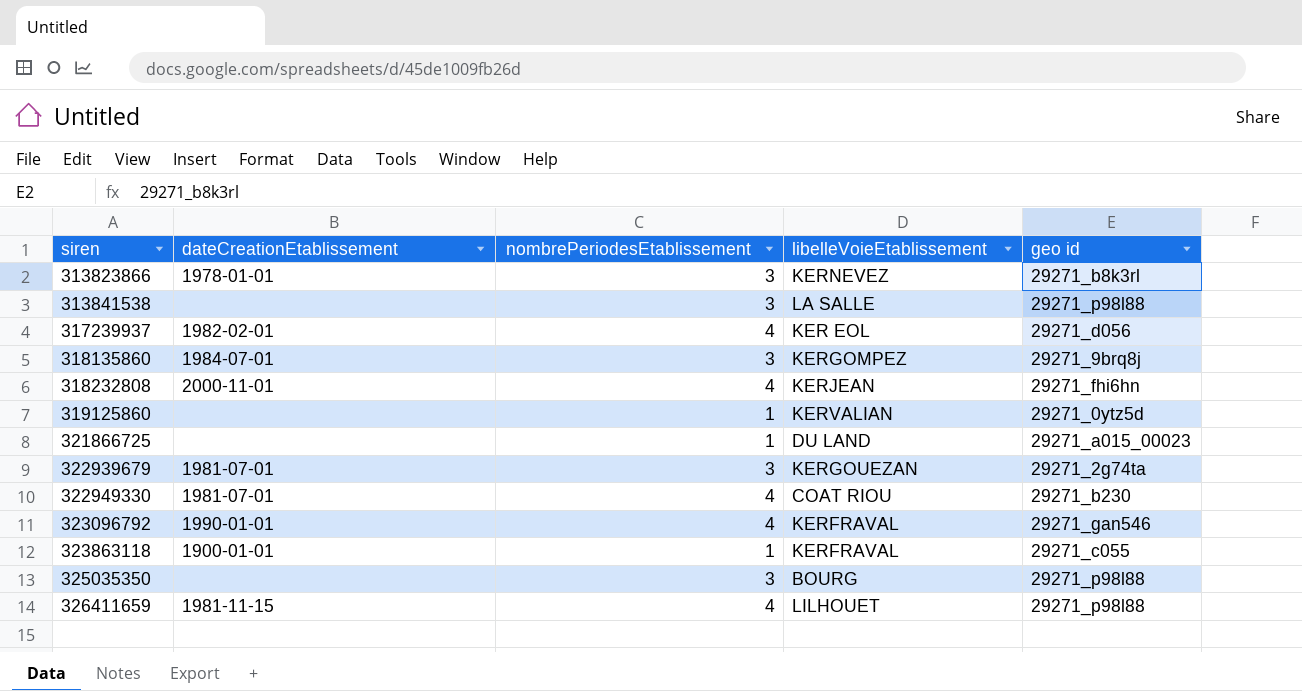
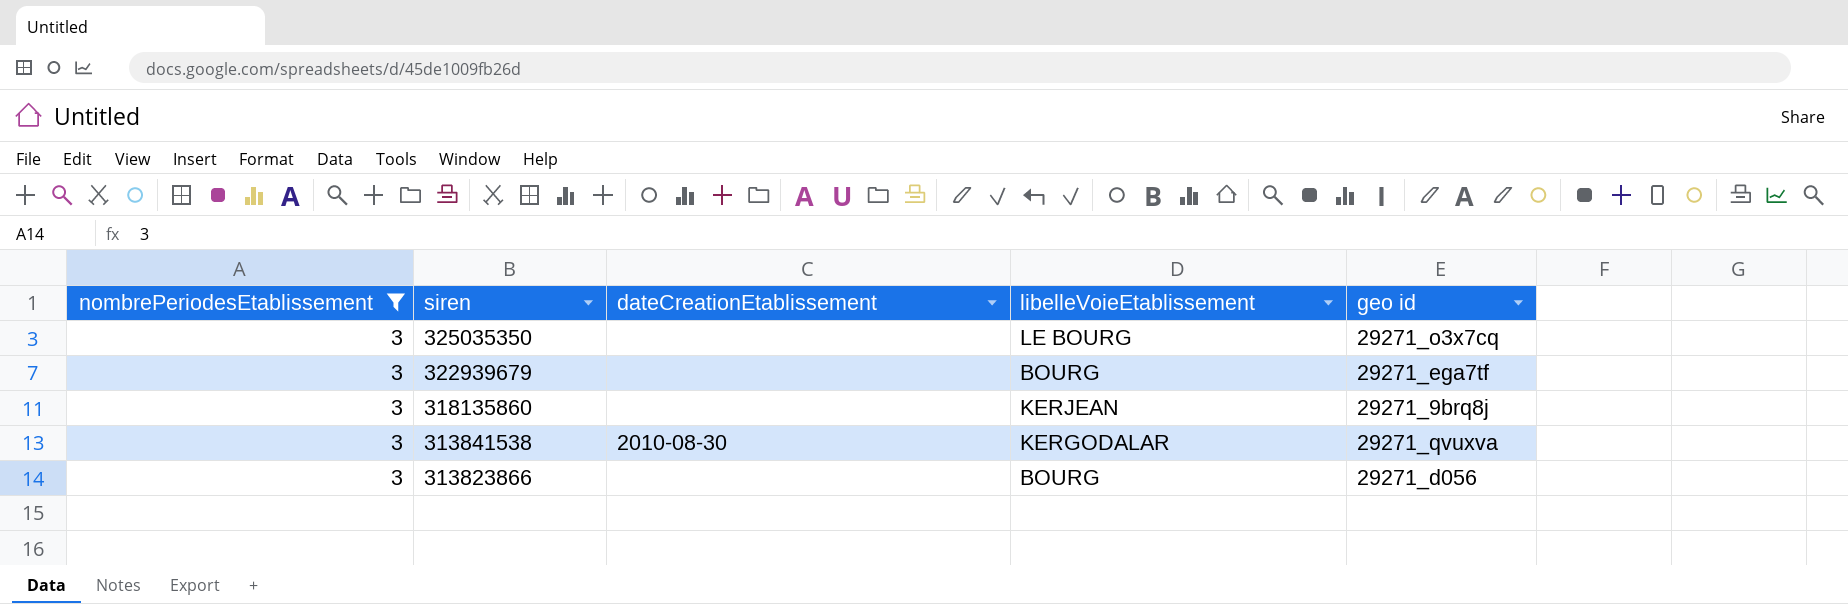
filter: none -> nombrePeriodesEtablissement = 3
row order: siren ascending -> siren descending
column nombrePeriodesEtablissement | position: 3 -> 1
325035350 | libelleVoieEtablissement: BOURG -> LE BOURG
325035350 | geo id: 29271_p98l88 -> 29271_o3x7cq
322939679 | dateCreationEtablissement: 1981-07-01 -> none
322939679 | libelleVoieEtablissement: KERGOUEZAN -> BOURG
322939679 | geo id: 29271_2g74ta -> 29271_ega7tf
318135860 | dateCreationEtablissement: 1984-07-01 -> none
318135860 | libelleVoieEtablissement: KERGOMPEZ -> KERJEAN
313841538 | dateCreationEtablissement: none -> 2010-08-30
313841538 | libelleVoieEtablissement: LA SALLE -> KERGODALAR
313841538 | geo id: 29271_p98l88 -> 29271_qvuxva
313823866 | dateCreationEtablissement: 1978-01-01 -> none
313823866 | libelleVoieEtablissement: KERNEVEZ -> BOURG
313823866 | geo id: 29271_b8k3rl -> 29271_d056

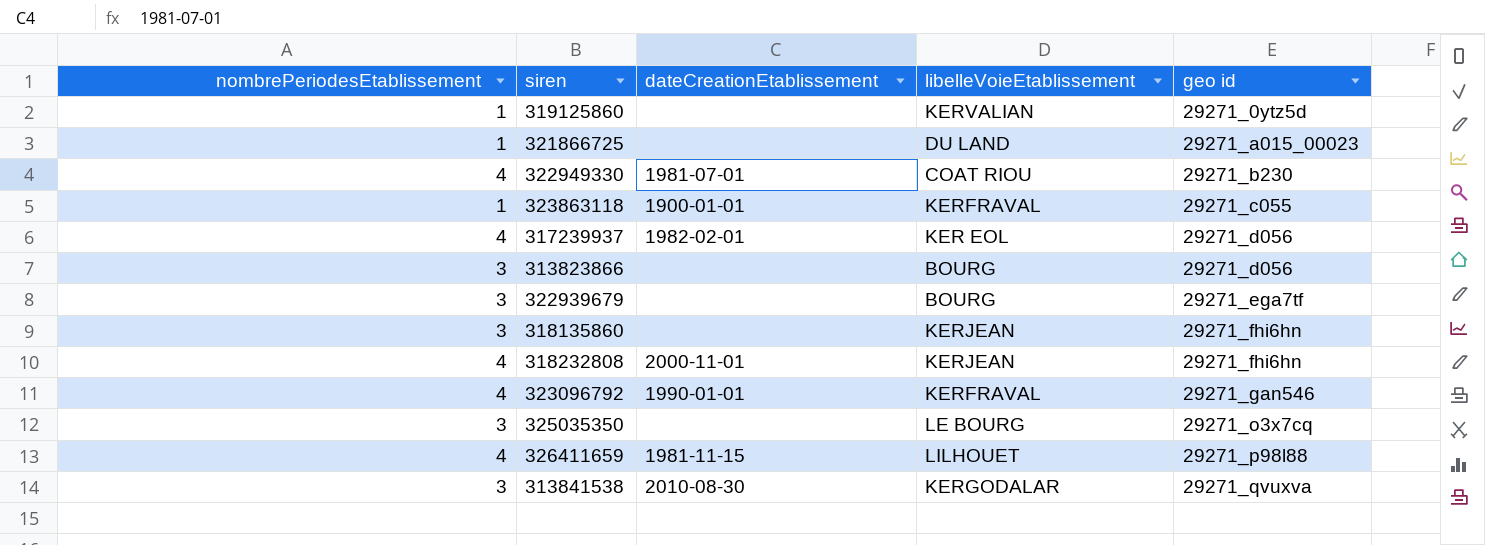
filter: nombrePeriodesEtablissement = 3 -> none
row order: siren descending -> geo id ascending
318135860 | geo id: 29271_9brq8j -> 29271_fhi6hn

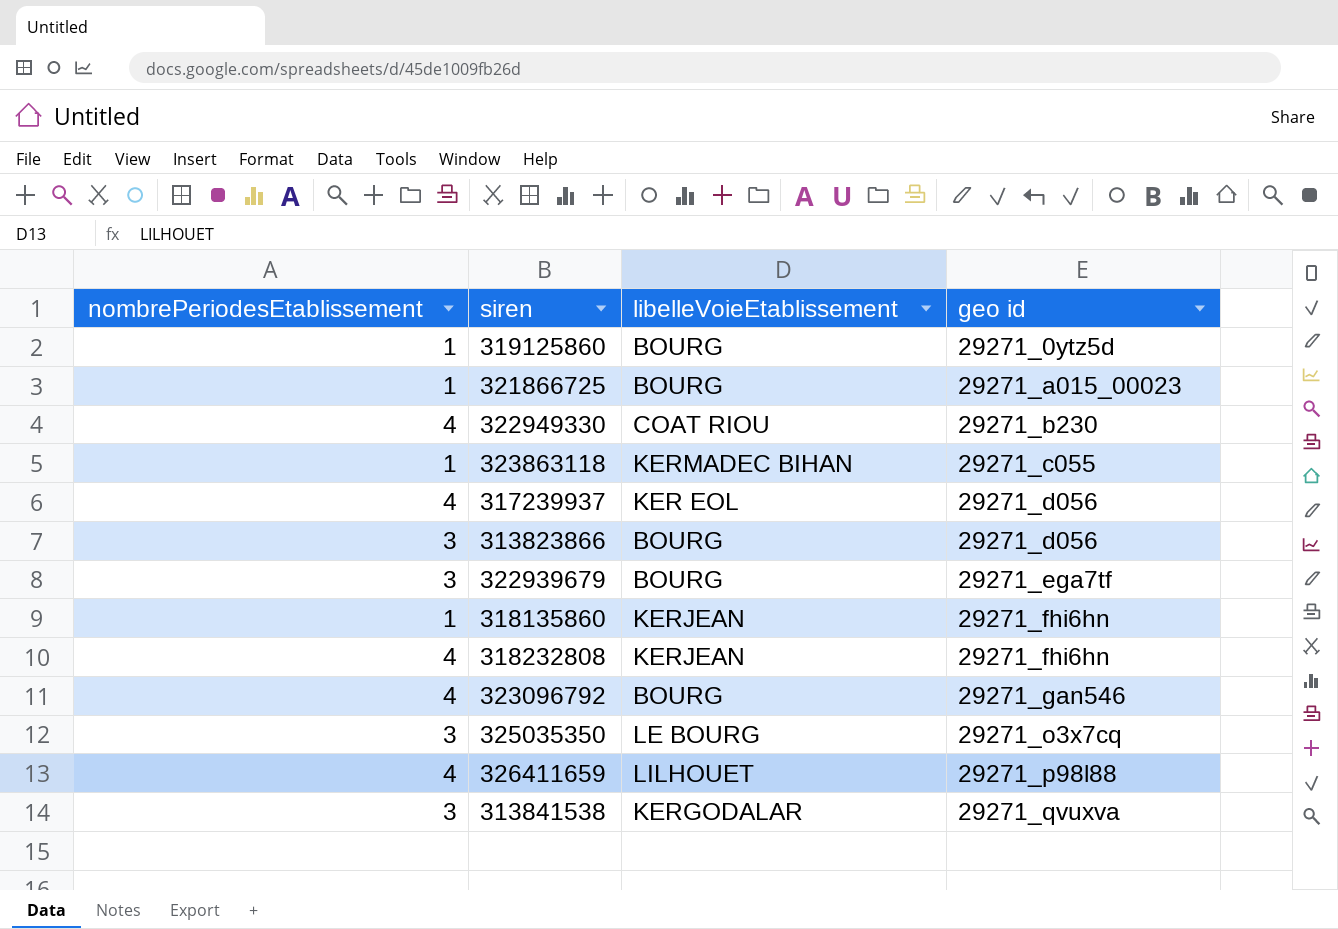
column dateCreationEtablissement | position: 3 -> none
319125860 | libelleVoieEtablissement: KERVALIAN -> BOURG
321866725 | libelleVoieEtablissement: DU LAND -> BOURG
323863118 | libelleVoieEtablissement: KERFRAVAL -> KERMADEC BIHAN
318135860 | nombrePeriodesEtablissement: 3 -> 1
323096792 | libelleVoieEtablissement: KERFRAVAL -> BOURG

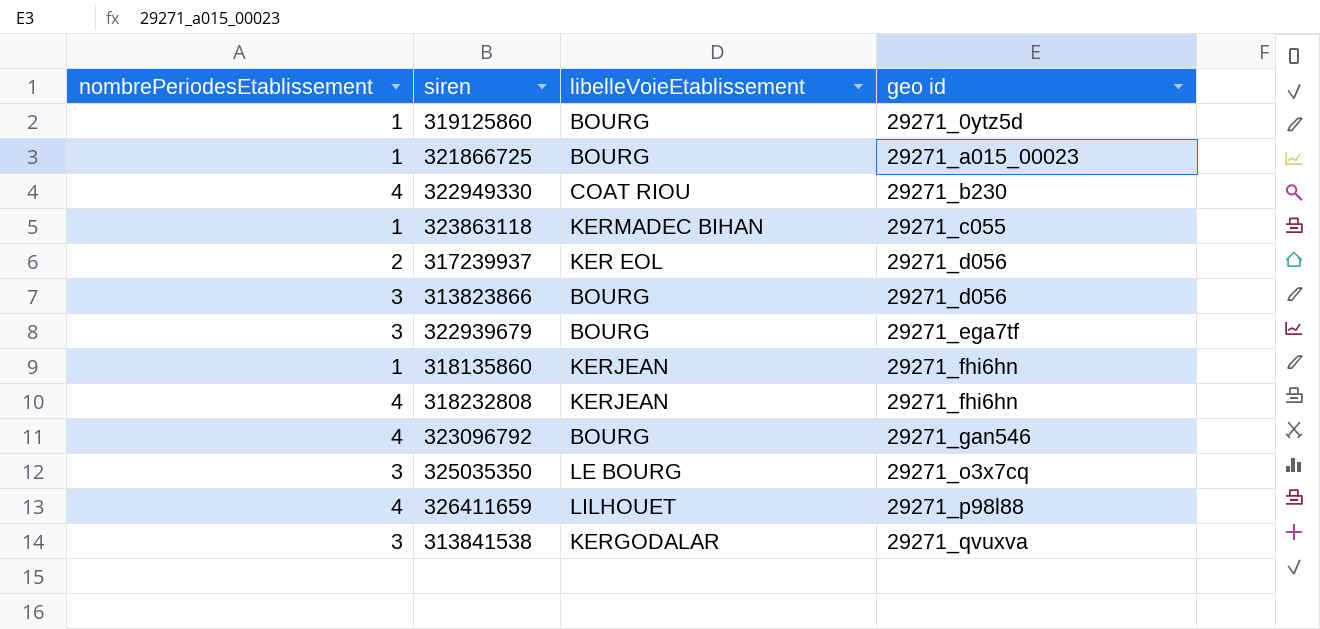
317239937 | nombrePeriodesEtablissement: 4 -> 2

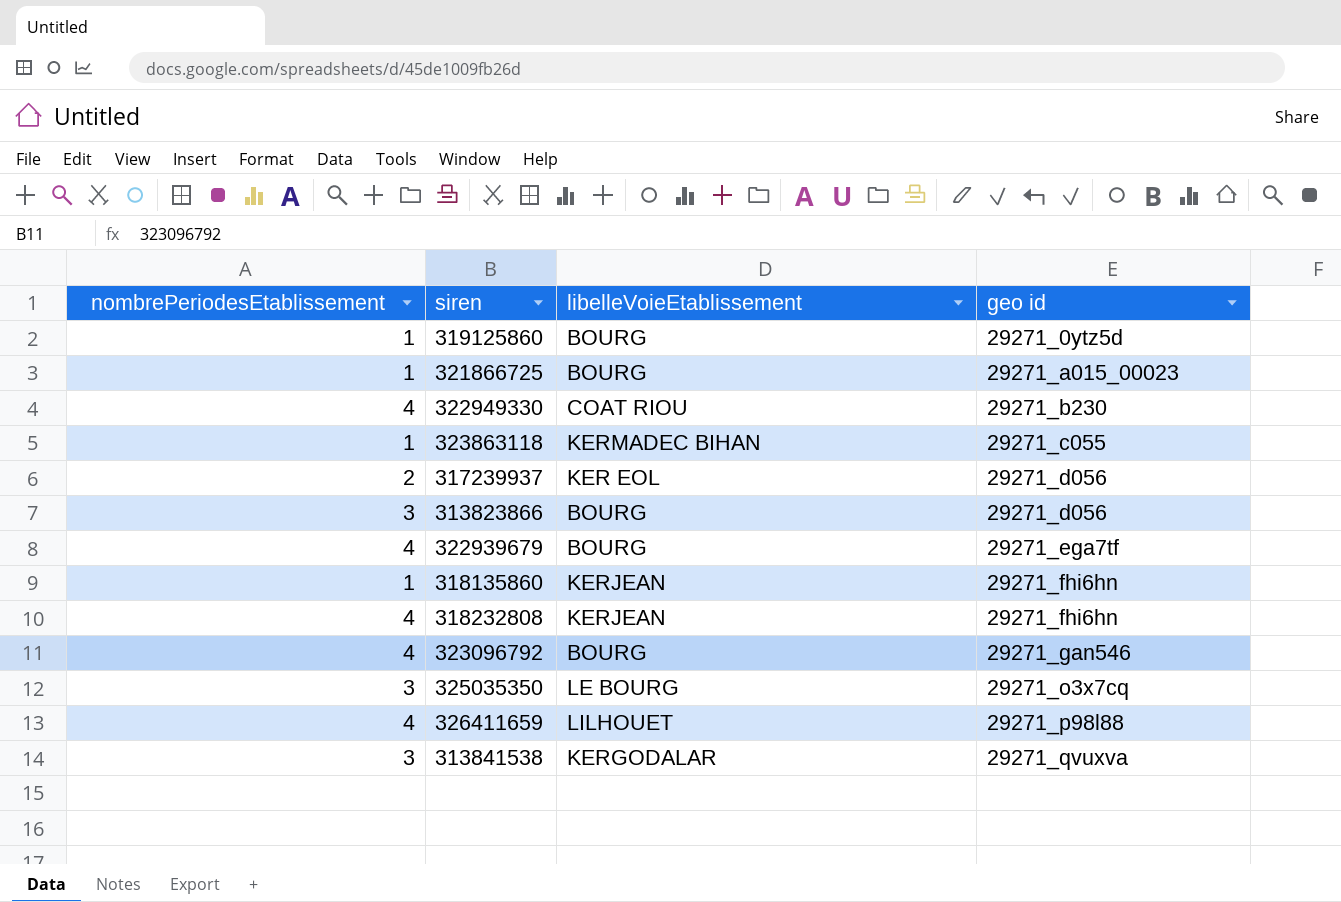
322939679 | nombrePeriodesEtablissement: 3 -> 4

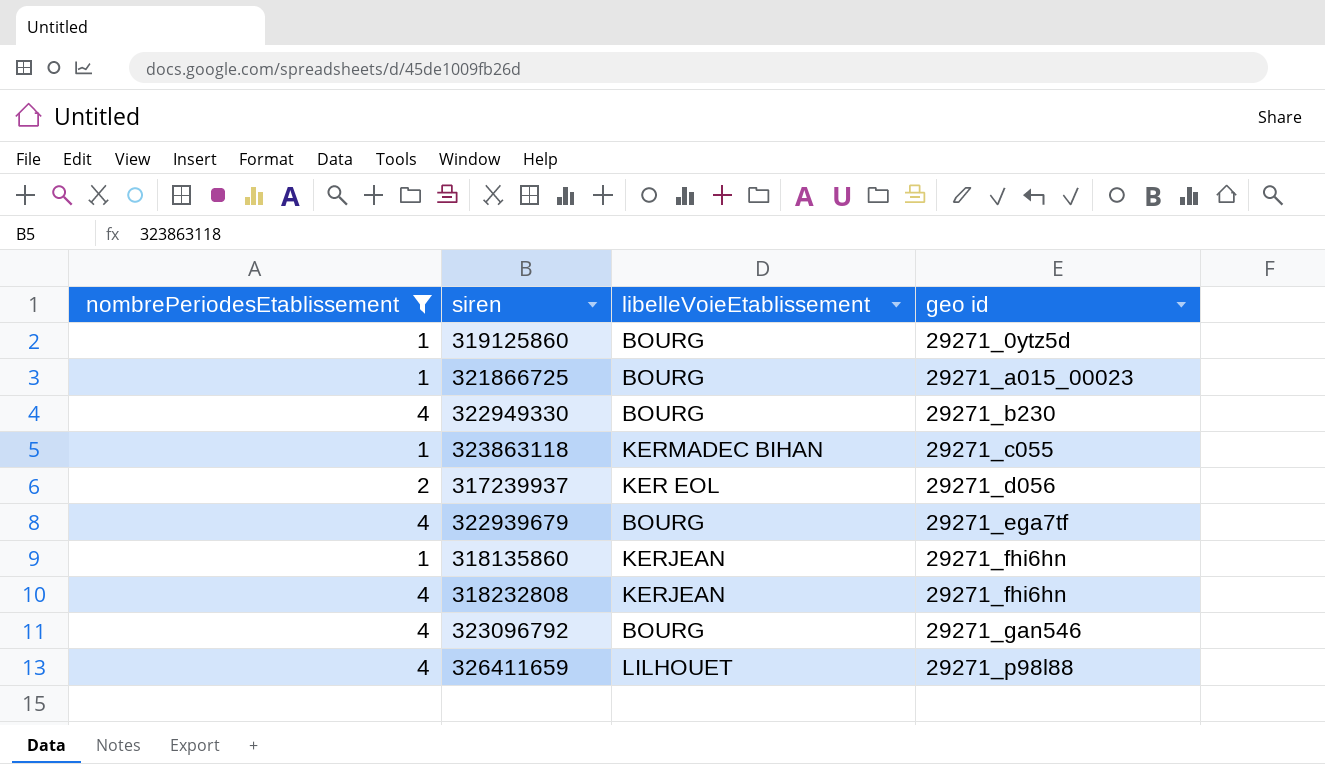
filter: none -> nombrePeriodesEtablissement != 3
322949330 | libelleVoieEtablissement: COAT RIOU -> BOURG

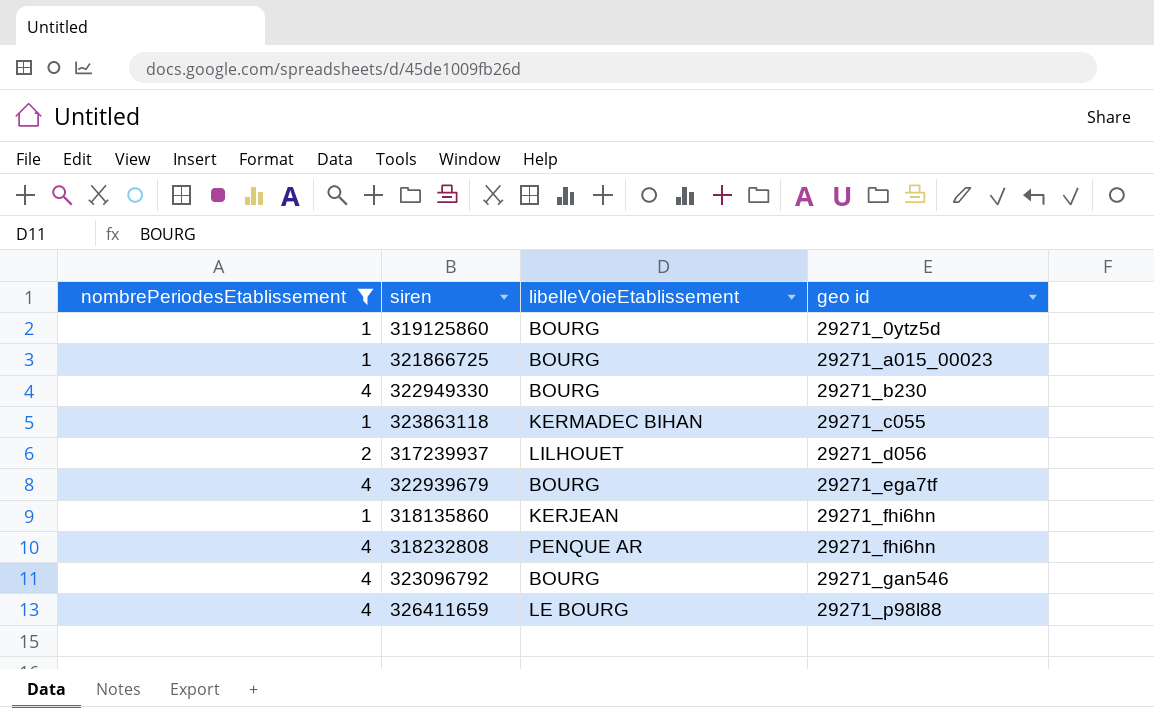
317239937 | libelleVoieEtablissement: KER EOL -> LILHOUET
318232808 | libelleVoieEtablissement: KERJEAN -> PENQUE AR
326411659 | libelleVoieEtablissement: LILHOUET -> LE BOURG

